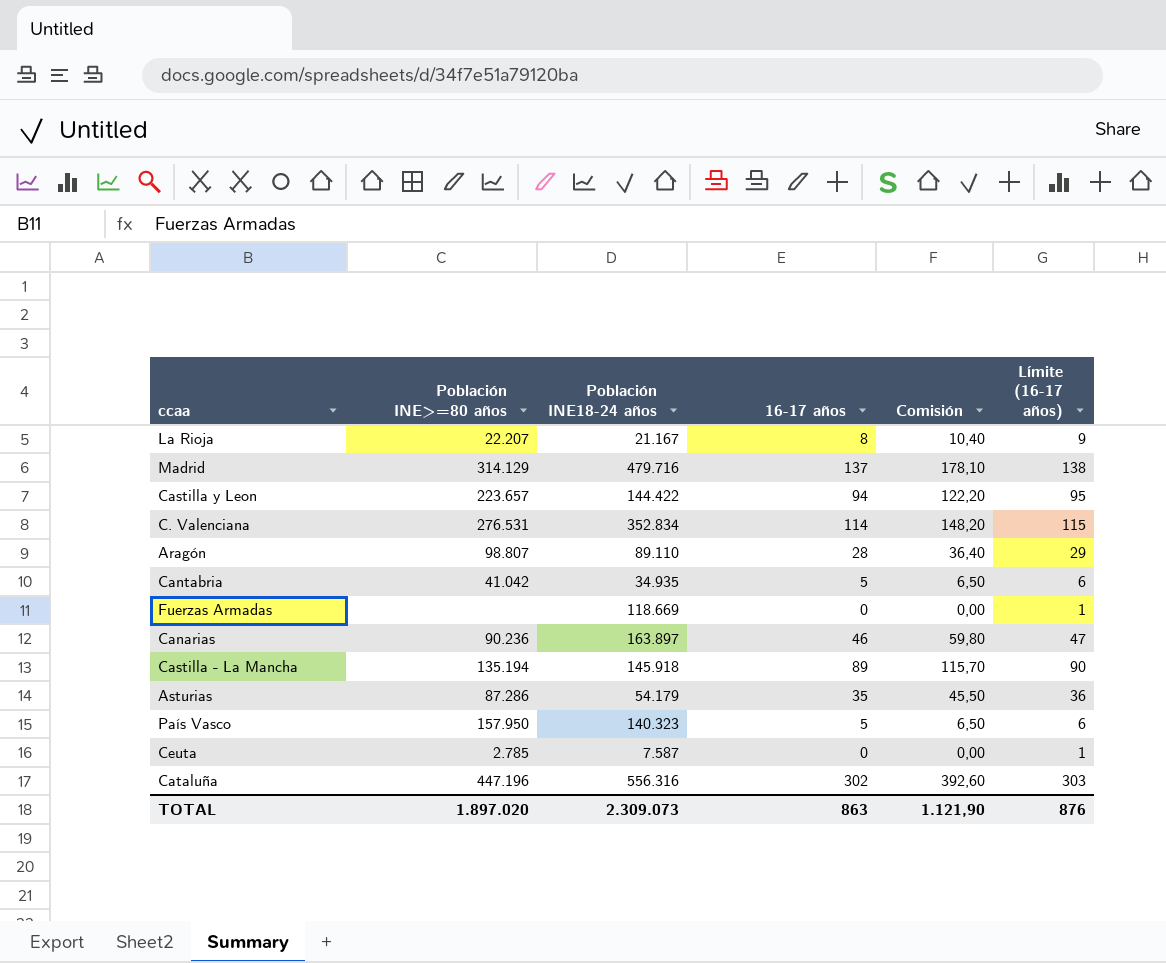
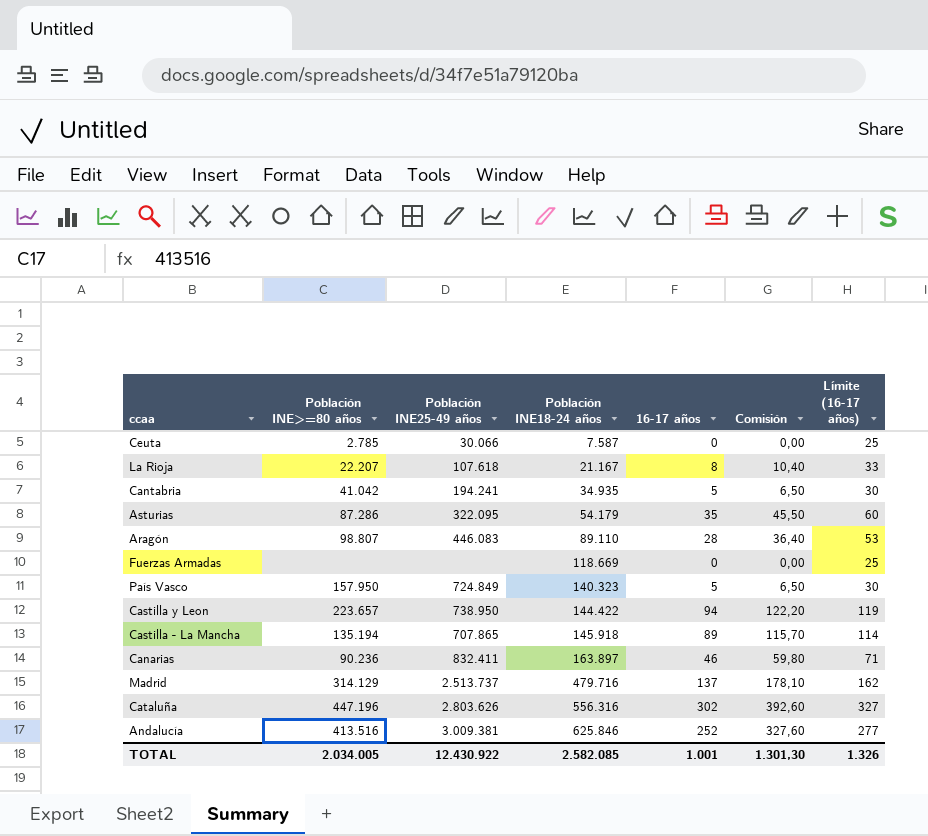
row order: none -> Población INE18-24 años ascending
column Población INE25-49 años | position: none -> 3
column Límite (16-17 años) | formula: [16-17 años] + 1 -> [16-17 años] + 25
row C. Valenciana: 276.531 | 352.834 | 114 | 148,20 | 115 -> none
row Andalucía: none -> 413.516 | 3.009.381 | 625.846 | 252 | 327,60 | 277
TOTAL | Población INE>=80 años: 1.897.020 -> 2.034.005
TOTAL | Población INE18-24 años: 2.309.073 -> 2.582.085
TOTAL | 16-17 años: 863 -> 1.001
TOTAL | Comisión: 1.121,90 -> 1.301,30
TOTAL | Límite (16-17 años): 876 -> 1.326

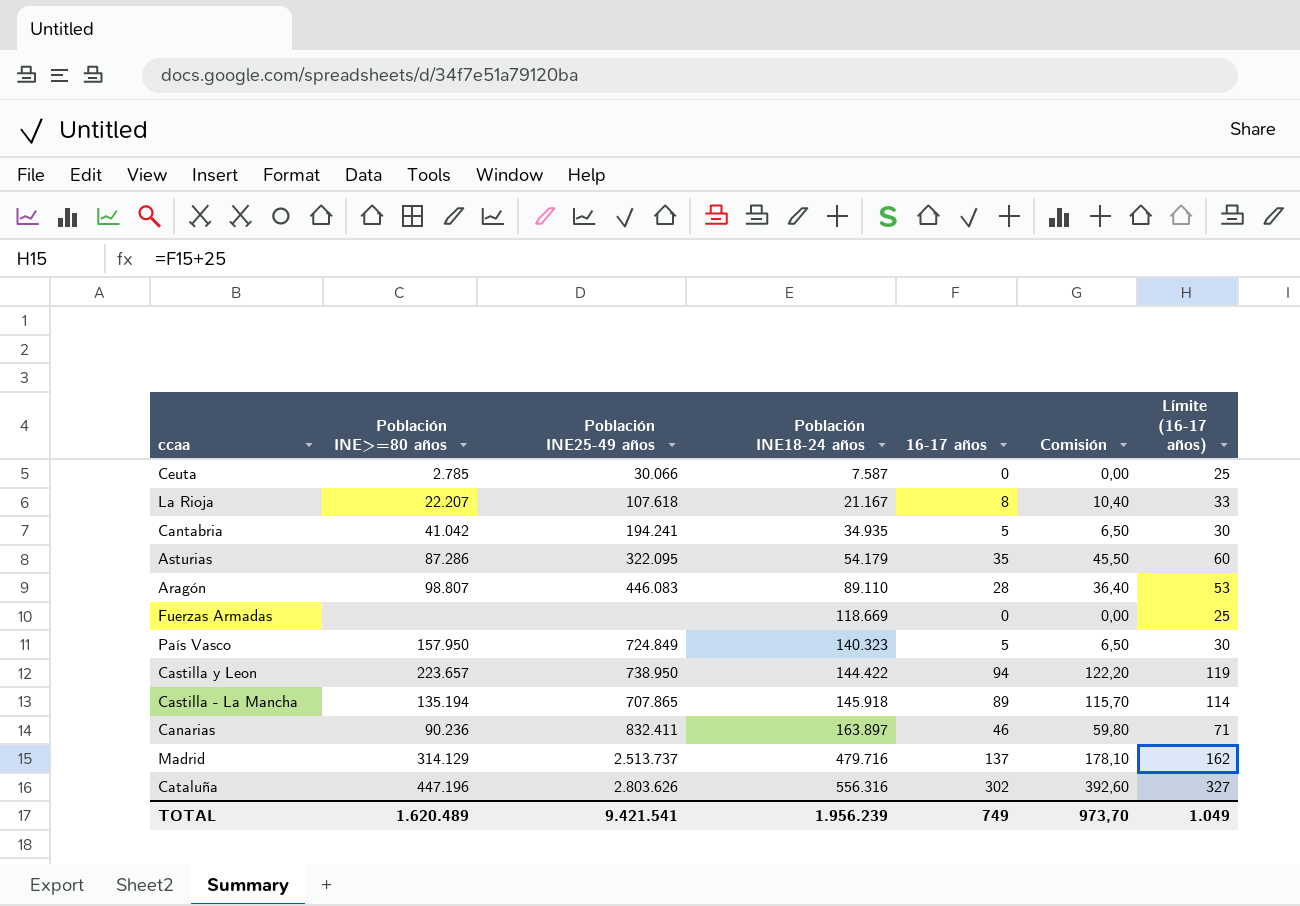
row Andalucía: 413.516 | 3.009.381 | 625.846 | 252 | 327,60 | 277 -> none
TOTAL | Población INE>=80 años: 2.034.005 -> 1.620.489
TOTAL | Población INE25-49 años: 12.430.922 -> 9.421.541
TOTAL | Población INE18-24 años: 2.582.085 -> 1.956.239
TOTAL | 16-17 años: 1.001 -> 749
TOTAL | Comisión: 1.301,30 -> 973,70
TOTAL | Límite (16-17 años): 1.326 -> 1.049

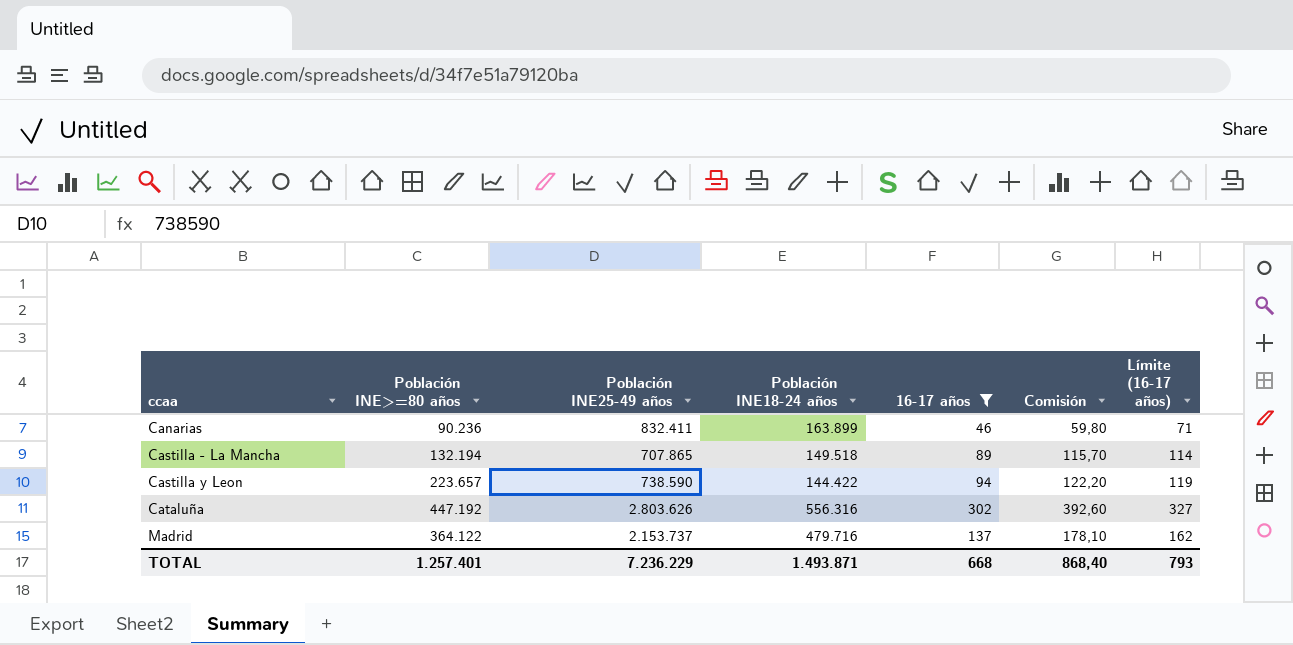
filter: none -> 16-17 años >= 46
row order: Población INE18-24 años ascending -> ccaa ascending
Canarias | Población INE18-24 años: 163.897 -> 163.899
Castilla - La Mancha | Población INE>=80 años: 135.194 -> 132.194
Castilla - La Mancha | Población INE18-24 años: 145.918 -> 149.518
Castilla y Leon | Población INE25-49 años: 738.950 -> 738.590
Cataluña | Población INE>=80 años: 447.196 -> 447.192
Madrid | Población INE>=80 años: 314.129 -> 364.122
Madrid | Población INE25-49 años: 2.513.737 -> 2.153.737
TOTAL | Población INE>=80 años: 1.620.489 -> 1.257.401
TOTAL | Población INE25-49 años: 9.421.541 -> 7.236.229
TOTAL | Población INE18-24 años: 1.956.239 -> 1.493.871
TOTAL | 16-17 años: 749 -> 668
TOTAL | Comisión: 973,70 -> 868,40
TOTAL | Límite (16-17 años): 1.049 -> 793

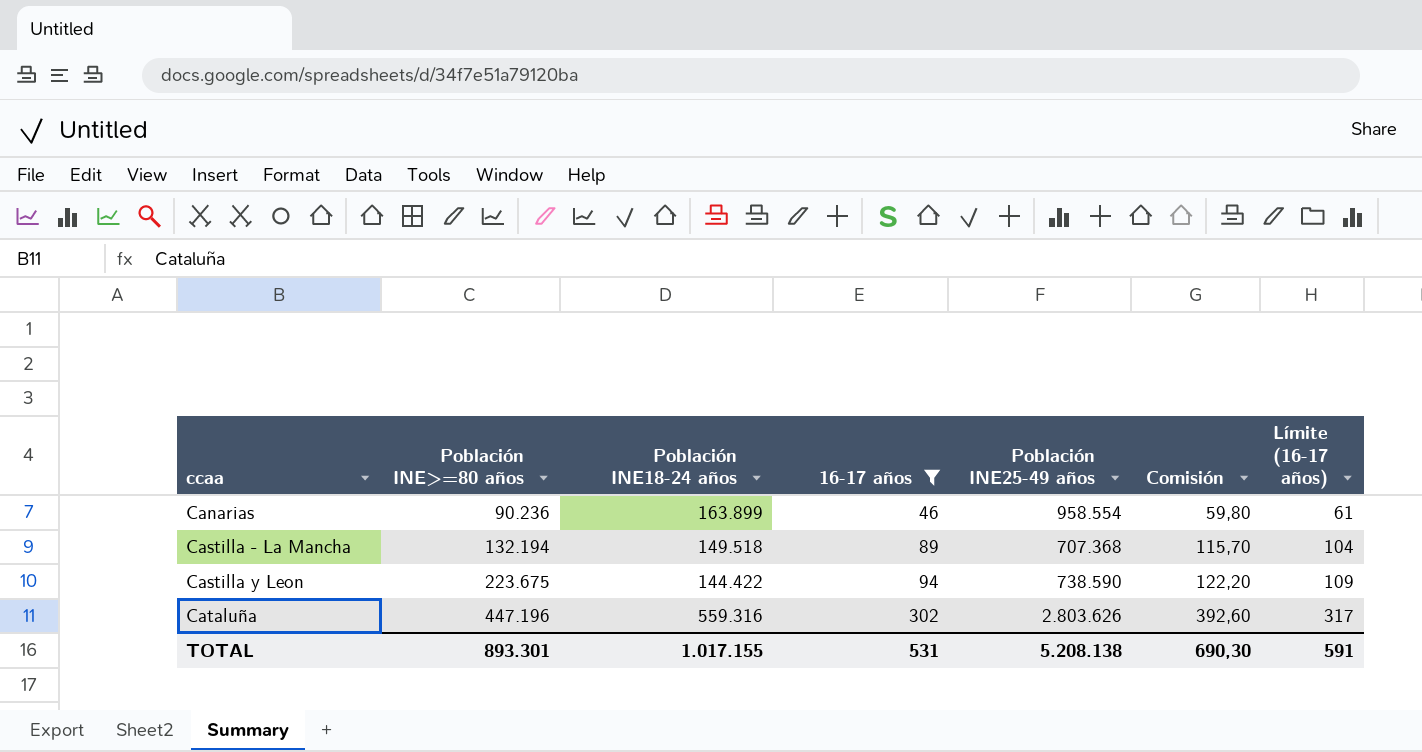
column Población INE25-49 años | position: 3 -> 5
column Límite (16-17 años) | formula: [16-17 años] + 25 -> [16-17 años] + 15
row Madrid: 364.122 | 2.153.737 | 479.716 | 137 | 178,10 | 162 -> none
Canarias | Población INE25-49 años: 832.411 -> 958.554
Castilla - La Mancha | Población INE25-49 años: 707.865 -> 707.368
Castilla y Leon | Población INE>=80 años: 223.657 -> 223.675
Cataluña | Población INE>=80 años: 447.192 -> 447.196
Cataluña | Población INE18-24 años: 556.316 -> 559.316
TOTAL | Población INE>=80 años: 1.257.401 -> 893.301
TOTAL | Población INE18-24 años: 1.493.871 -> 1.017.155
TOTAL | 16-17 años: 668 -> 531
TOTAL | Población INE25-49 años: 7.236.229 -> 5.208.138
TOTAL | Comisión: 868,40 -> 690,30
TOTAL | Límite (16-17 años): 793 -> 591

